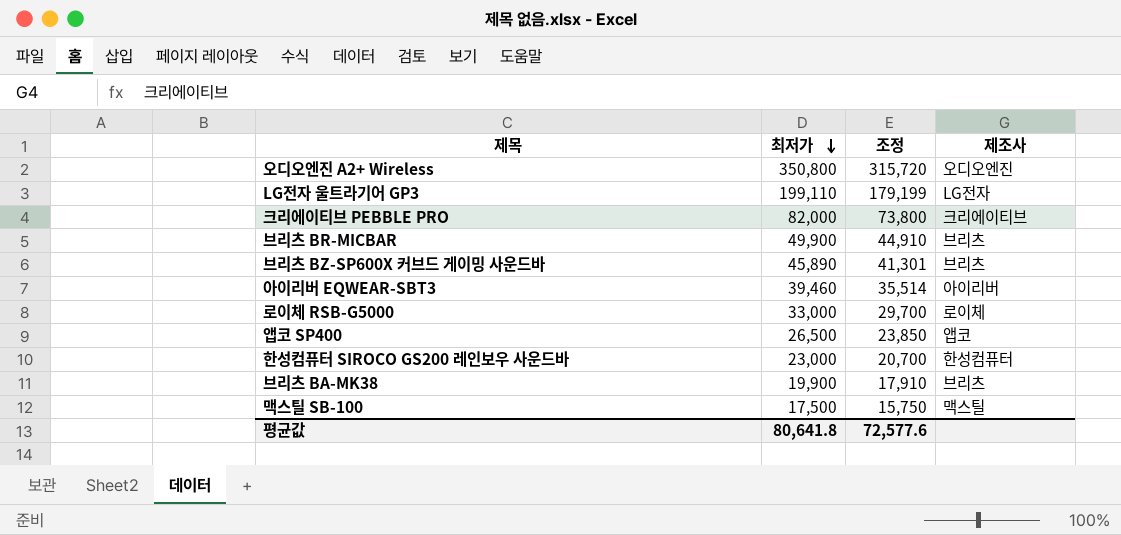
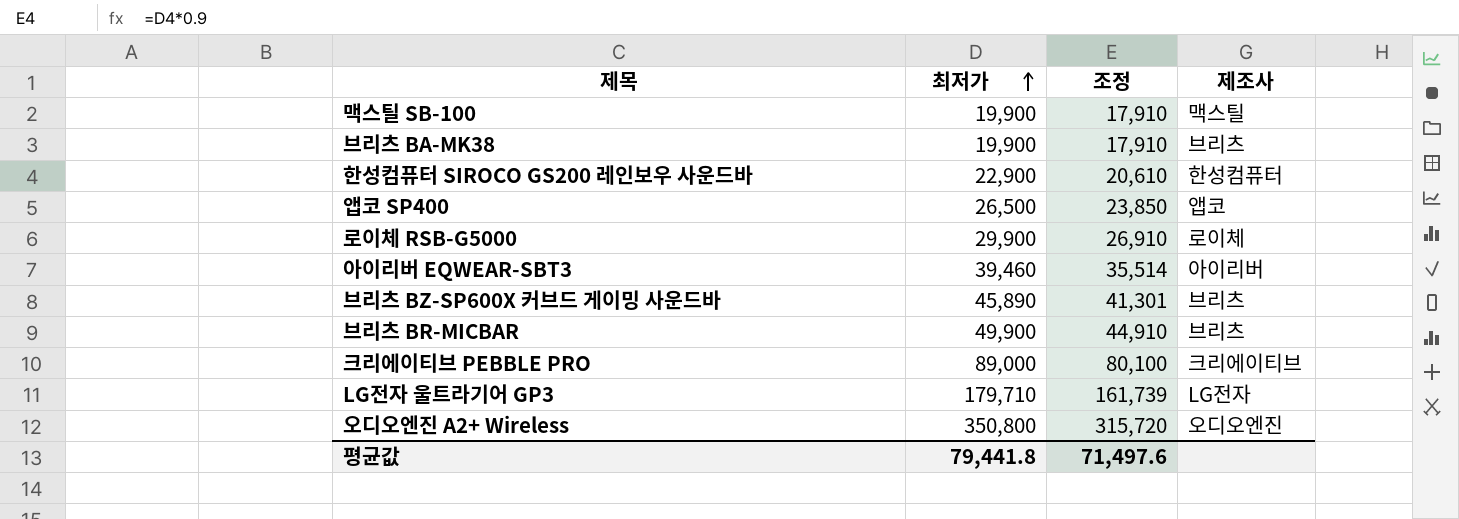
row order: 최저가 descending -> 최저가 ascending
맥스틸 SB-100 | 최저가: 17,500 -> 19,900
맥스틸 SB-100 | 조정: 15,750 -> 17,910
한성컴퓨터 SIROCO GS200 레인보우 사운드바 | 최저가: 23,000 -> 22,900
한성컴퓨터 SIROCO GS200 레인보우 사운드바 | 조정: 20,700 -> 20,610
로이체 RSB-G5000 | 최저가: 33,000 -> 29,900
로이체 RSB-G5000 | 조정: 29,700 -> 26,910
크리에이티브 PEBBLE PRO | 최저가: 82,000 -> 89,000
크리에이티브 PEBBLE PRO | 조정: 73,800 -> 80,100
LG전자 울트라기어 GP3 | 최저가: 199,110 -> 179,710
LG전자 울트라기어 GP3 | 조정: 179,199 -> 161,739
평균값 | 최저가: 80,641.8 -> 79,441.8
평균값 | 조정: 72,577.6 -> 71,497.6

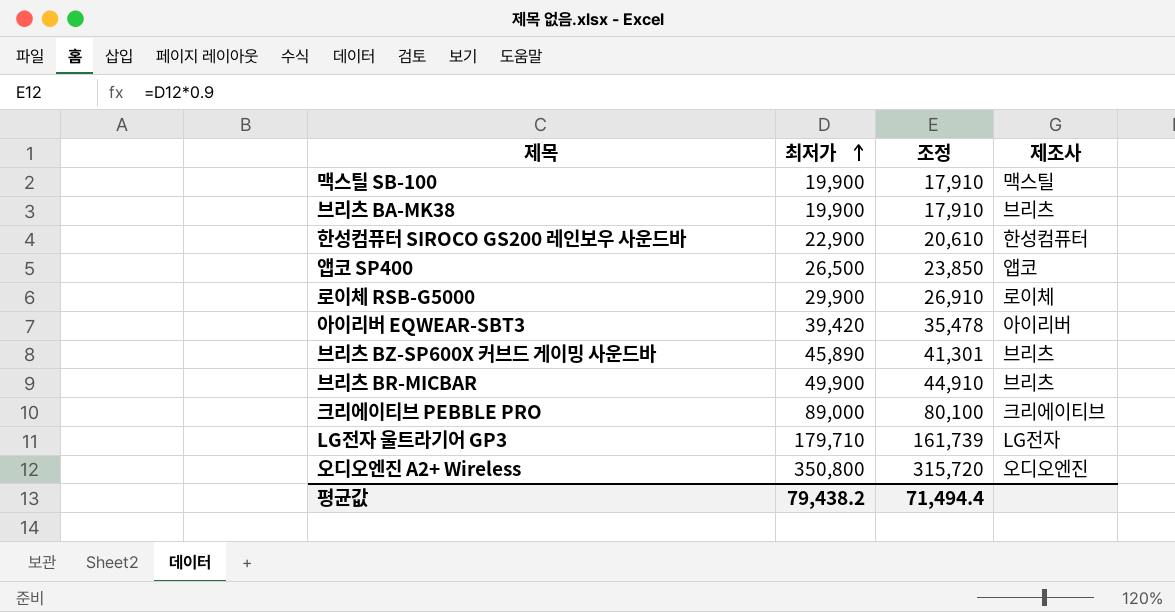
아이리버 EQWEAR-SBT3 | 최저가: 39,460 -> 39,420
아이리버 EQWEAR-SBT3 | 조정: 35,514 -> 35,478
평균값 | 최저가: 79,441.8 -> 79,438.2
평균값 | 조정: 71,497.6 -> 71,494.4

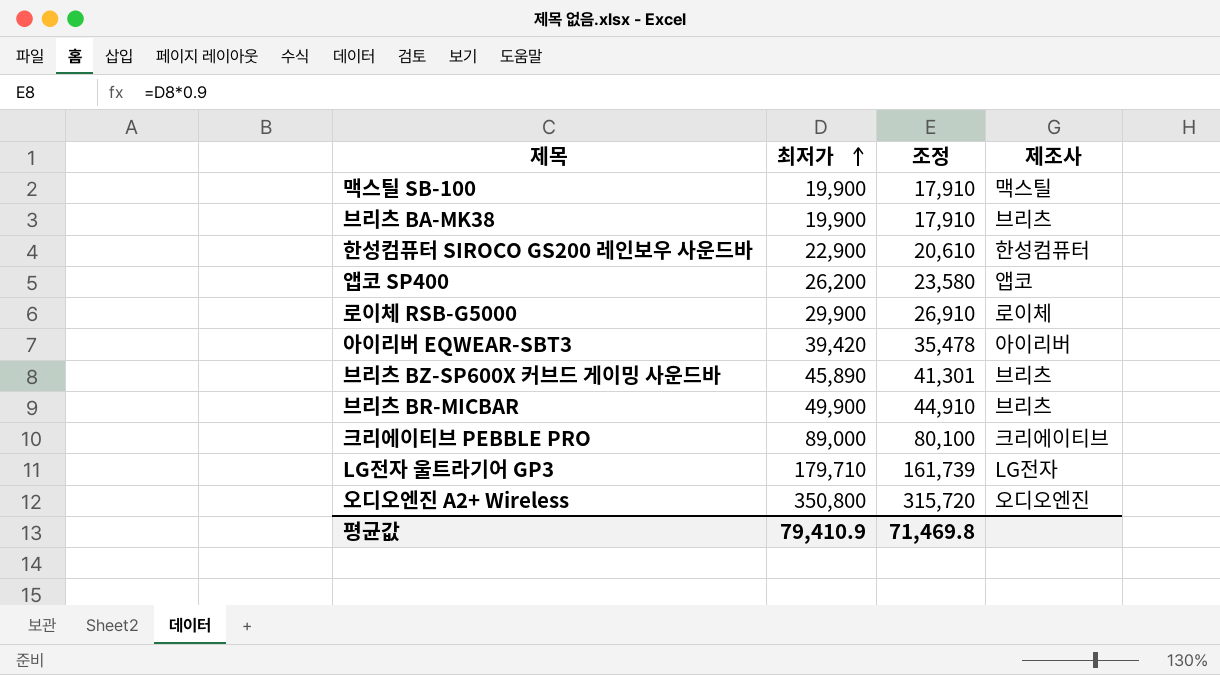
앱코 SP400 | 최저가: 26,500 -> 26,200
앱코 SP400 | 조정: 23,850 -> 23,580
평균값 | 최저가: 79,438.2 -> 79,410.9
평균값 | 조정: 71,494.4 -> 71,469.8

